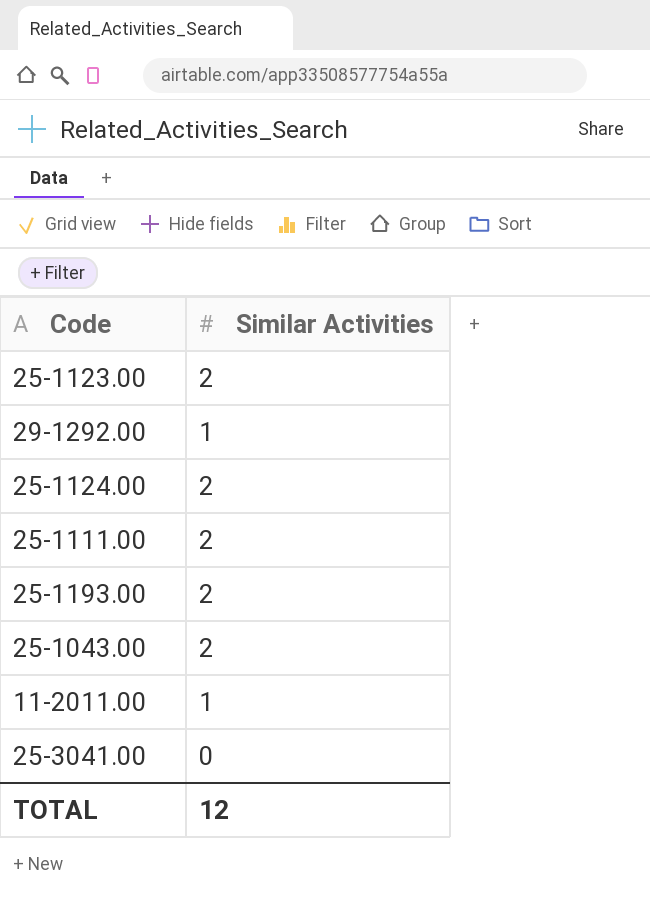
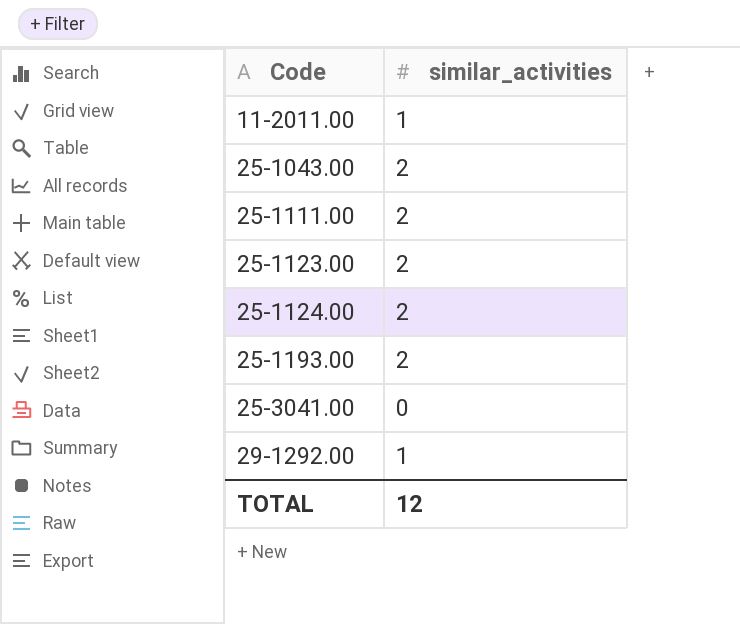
row order: none -> Code ascending
column name: Similar Activities -> similar_activities

